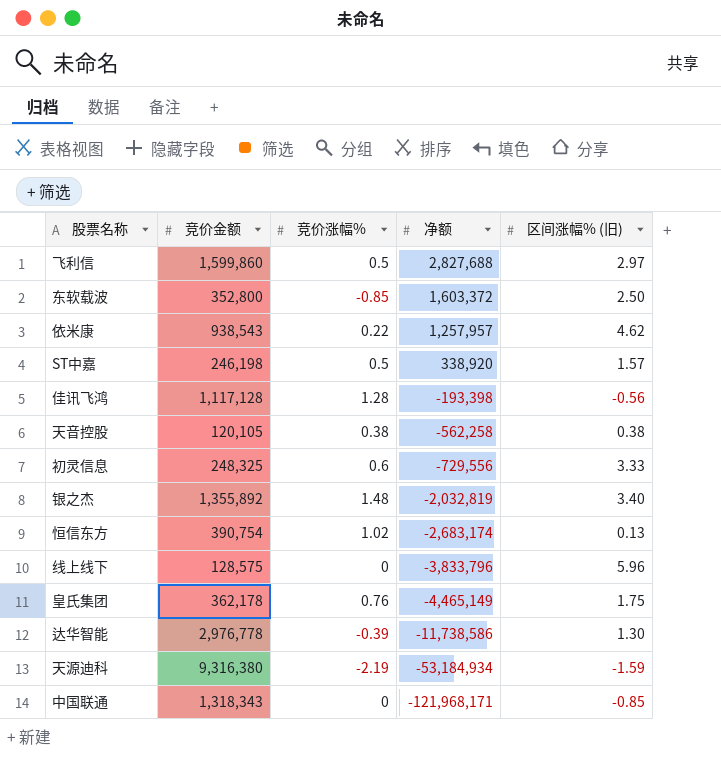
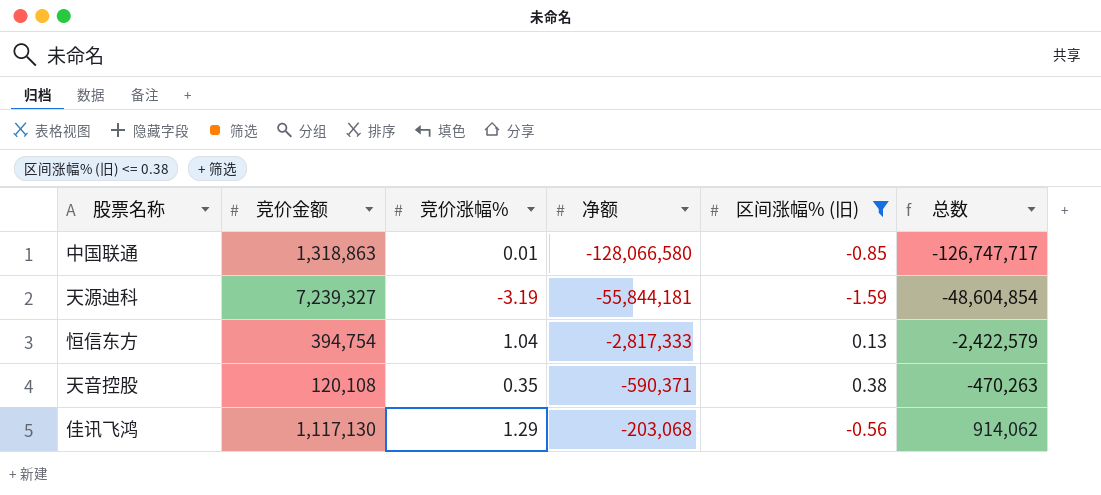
filter: none -> 区间涨幅% (旧) <= 0.38
row order: 净额 descending -> 净额 ascending
column 总数 | formula: none -> [竞价金额] + [净额]
中国联通 | 竞价金额: 1,318,343 -> 1,318,863
中国联通 | 竞价涨幅%: 0 -> 0.01
中国联通 | 净额: -121,968,171 -> -128,066,580
天源迪科 | 竞价金额: 9,316,380 -> 7,239,327
天源迪科 | 竞价涨幅%: -2.19 -> -3.19
天源迪科 | 净额: -53,184,934 -> -55,844,181
恒信东方 | 竞价金额: 390,754 -> 394,754
恒信东方 | 竞价涨幅%: 1.02 -> 1.04
恒信东方 | 净额: -2,683,174 -> -2,817,333
天音控股 | 竞价金额: 120,105 -> 120,108
天音控股 | 竞价涨幅%: 0.38 -> 0.35
天音控股 | 净额: -562,258 -> -590,371
佳讯飞鸿 | 竞价金额: 1,117,128 -> 1,117,130
佳讯飞鸿 | 竞价涨幅%: 1.28 -> 1.29
佳讯飞鸿 | 净额: -193,398 -> -203,068

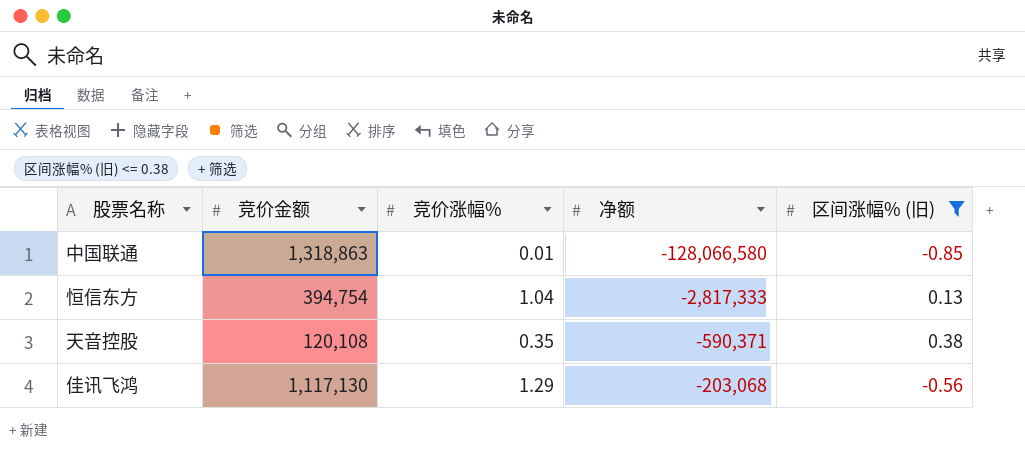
column 总数 | formula: [竞价金额] + [净额] -> none
row 天源迪科: 7,239,327 | -3.19 | -55,844,181 | -1.59 | -48,604,854 -> none

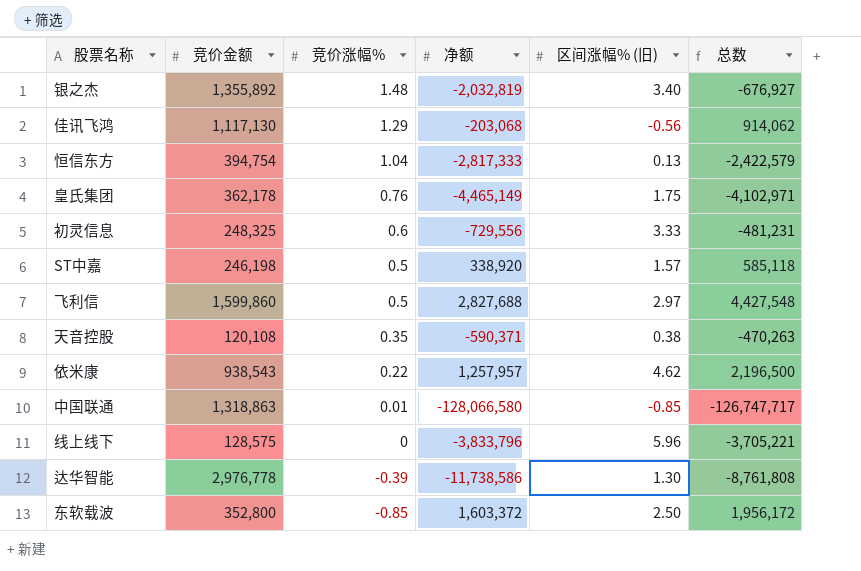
filter: 区间涨幅% (旧) <= 0.38 -> none
row order: 净额 ascending -> 竞价涨幅% descending
column 总数 | formula: none -> [竞价金额] + [净额]

